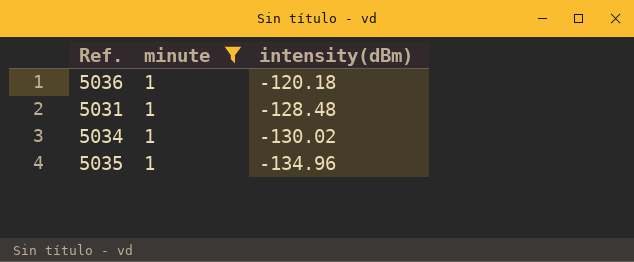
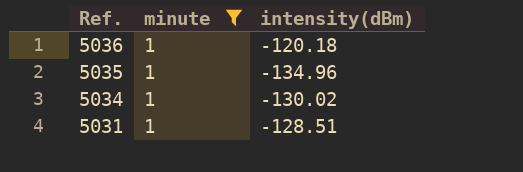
row order: intensity(dBm) descending -> Ref. descending
5031 | intensity(dBm): -128.48 -> -128.51

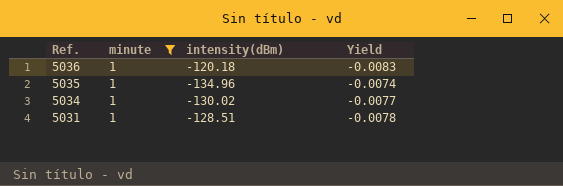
column Yield | formula: none -> [minute] / [intensity(dBm)]

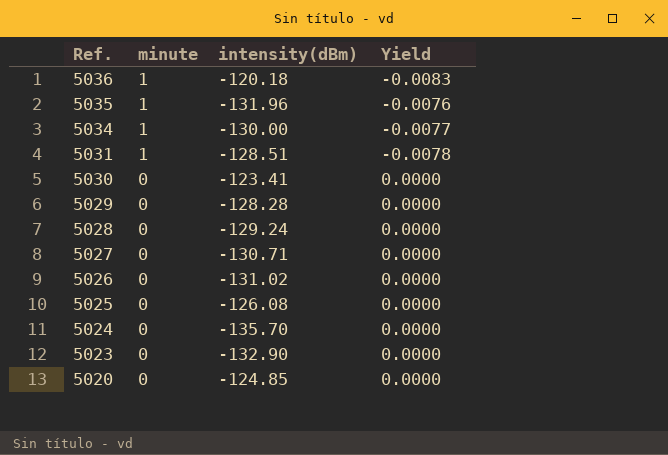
filter: minute = 1 -> none
5035 | intensity(dBm): -134.96 -> -131.96
5035 | Yield: -0.0074 -> -0.0076
5034 | intensity(dBm): -130.02 -> -130.00

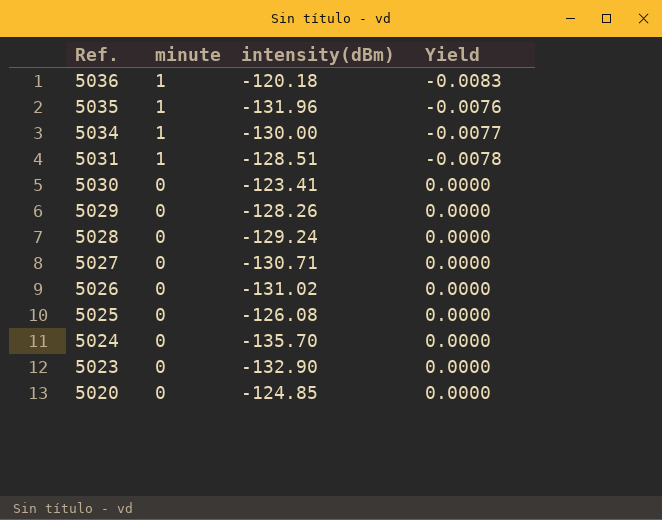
5029 | intensity(dBm): -128.28 -> -128.26

